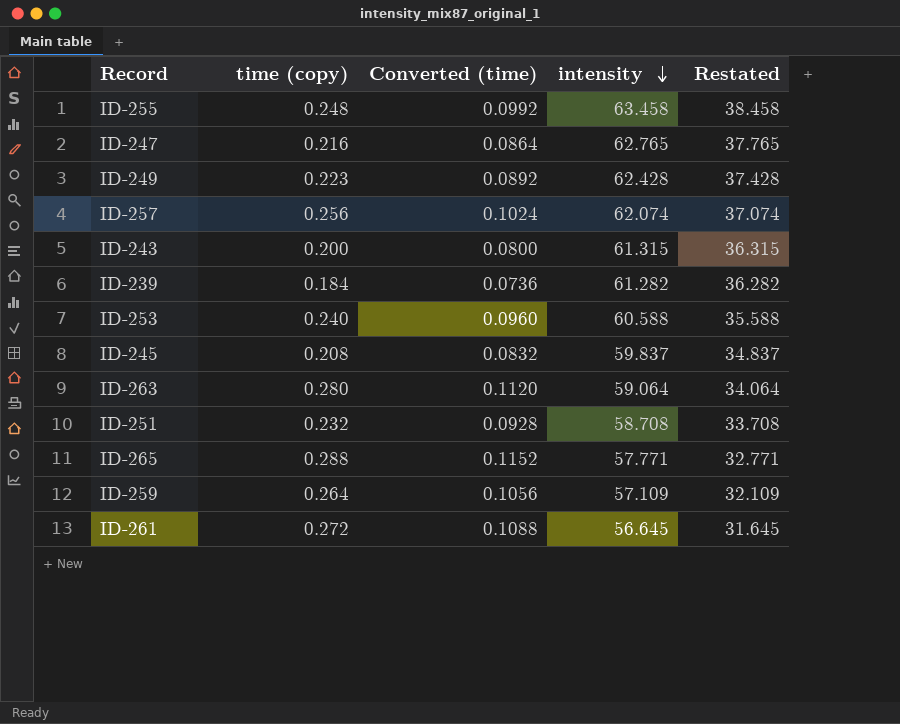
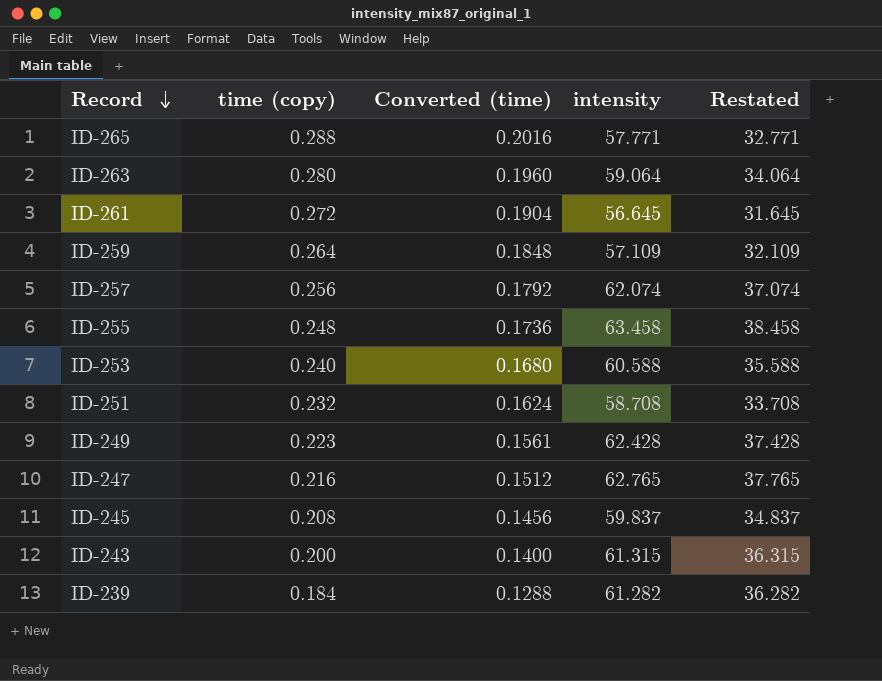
row order: intensity descending -> Record descending
column Converted (time) | formula: [time (copy)] * 0.4 -> [time (copy)] * 0.7

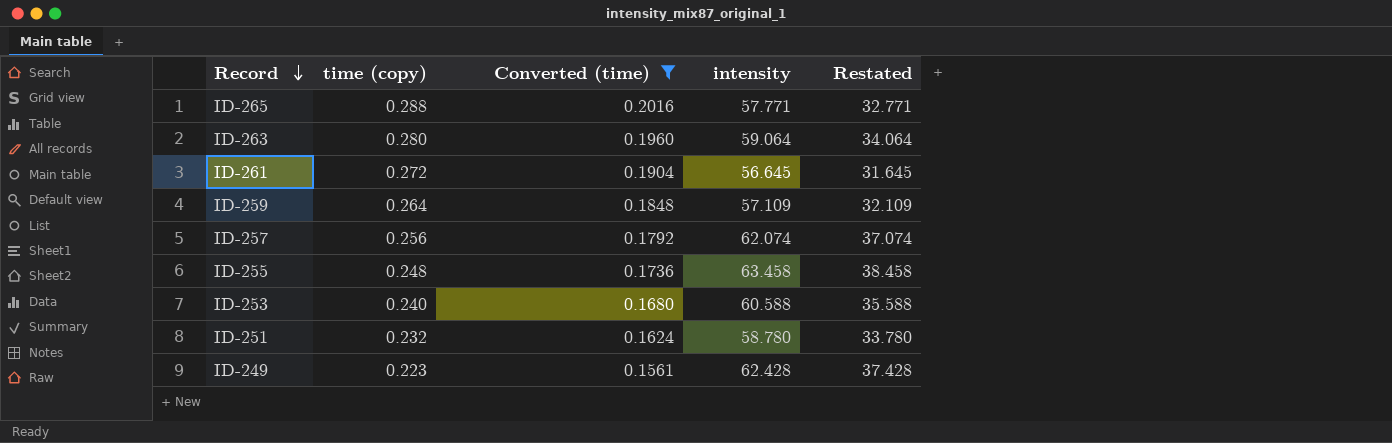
filter: none -> Converted (time) >= 0.1561
ID-251 | intensity: 58.708 -> 58.780
ID-251 | Restated: 33.708 -> 33.780

